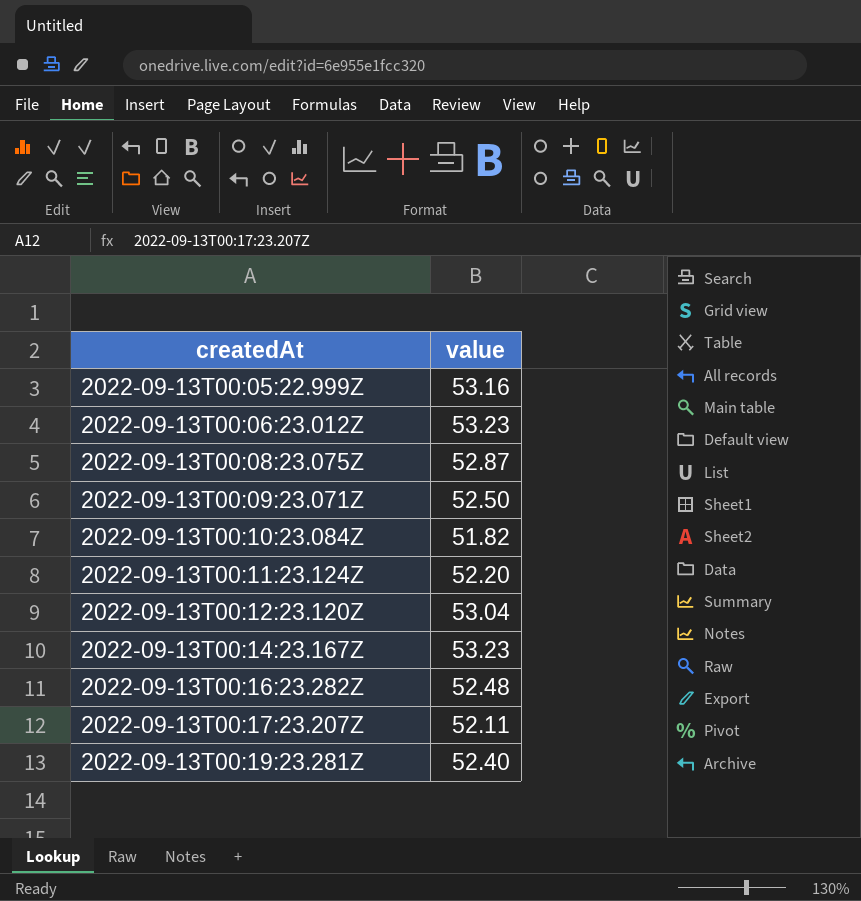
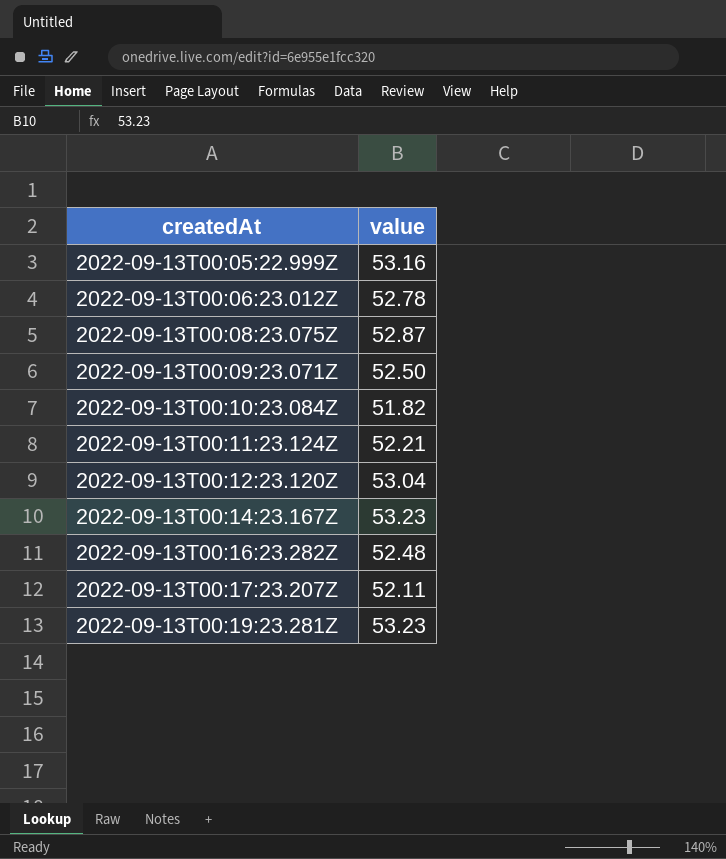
2022-09-13T00:06:23.012Z | value: 53.23 -> 52.78
2022-09-13T00:11:23.124Z | value: 52.20 -> 52.21
2022-09-13T00:19:23.281Z | value: 52.40 -> 53.23

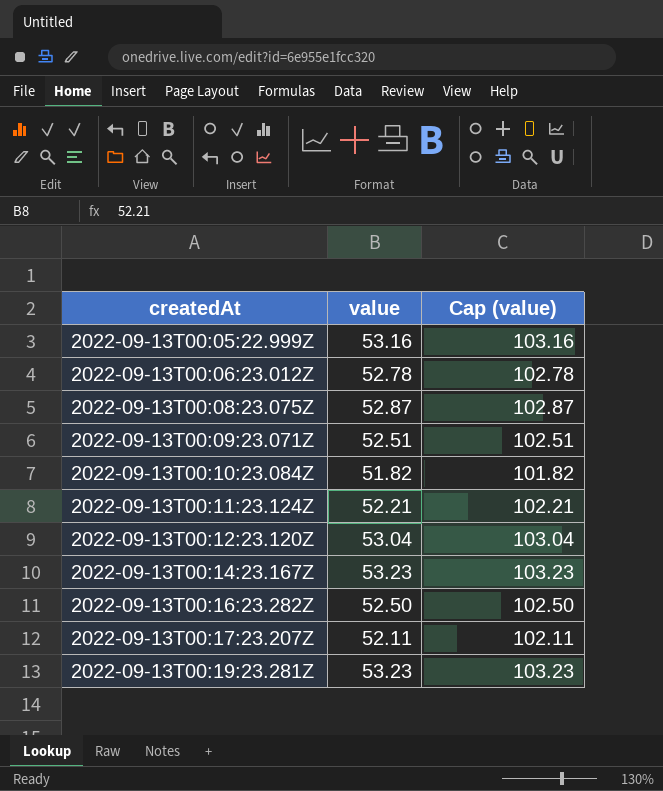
column Cap (value) | formula: none -> [value] + 50
2022-09-13T00:09:23.071Z | value: 52.50 -> 52.51
2022-09-13T00:16:23.282Z | value: 52.48 -> 52.50

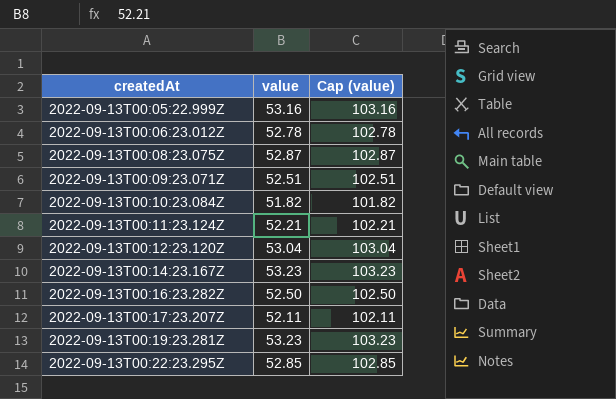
row 2022-09-13T00:22:23.295Z: none -> 52.85 | 102.85

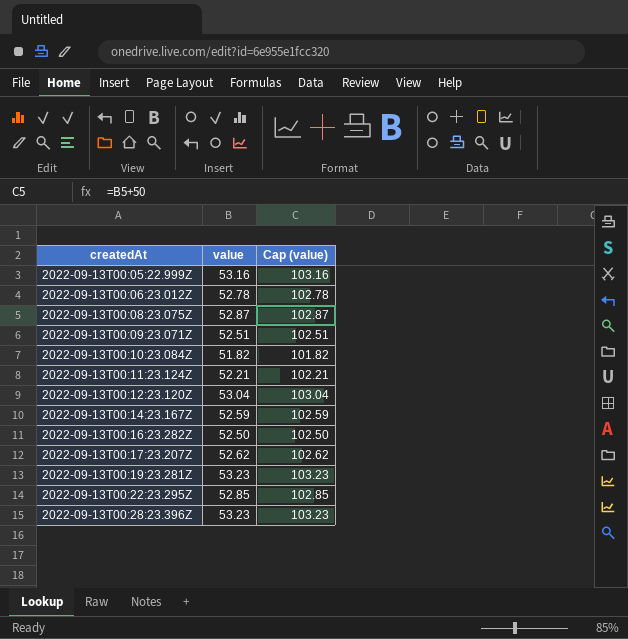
2022-09-13T00:14:23.167Z | value: 53.23 -> 52.59
2022-09-13T00:14:23.167Z | Cap (value): 103.23 -> 102.59
2022-09-13T00:17:23.207Z | value: 52.11 -> 52.62
2022-09-13T00:17:23.207Z | Cap (value): 102.11 -> 102.62
row 2022-09-13T00:28:23.396Z: none -> 53.23 | 103.23

